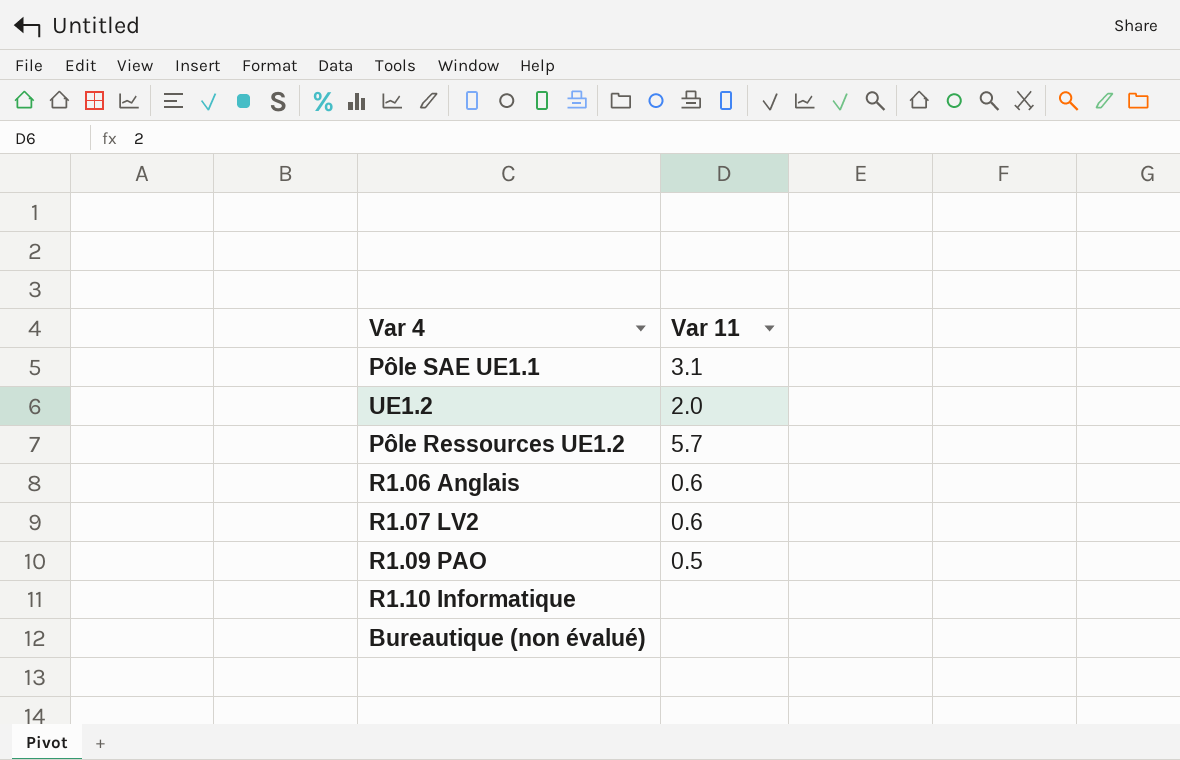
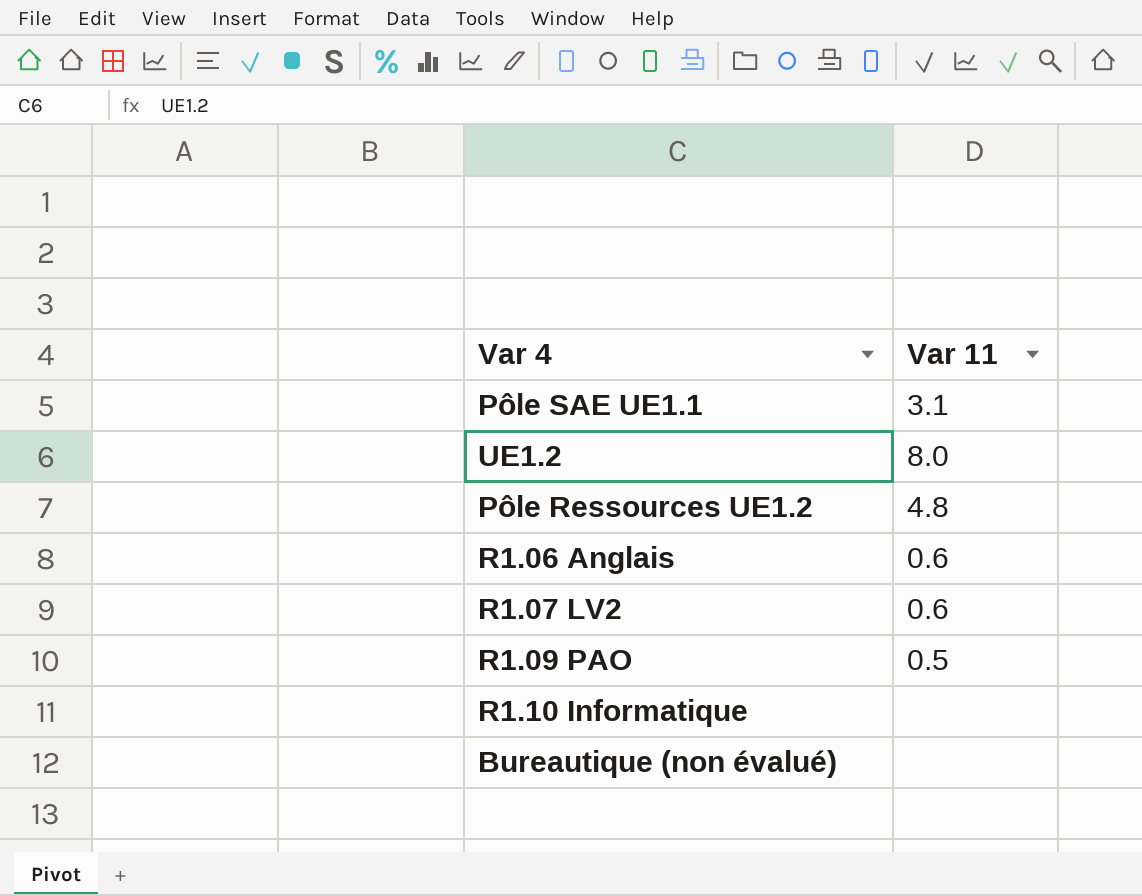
UE1.2 | Var 11: 2.0 -> 8.0
Pôle Ressources UE1.2 | Var 11: 5.7 -> 4.8

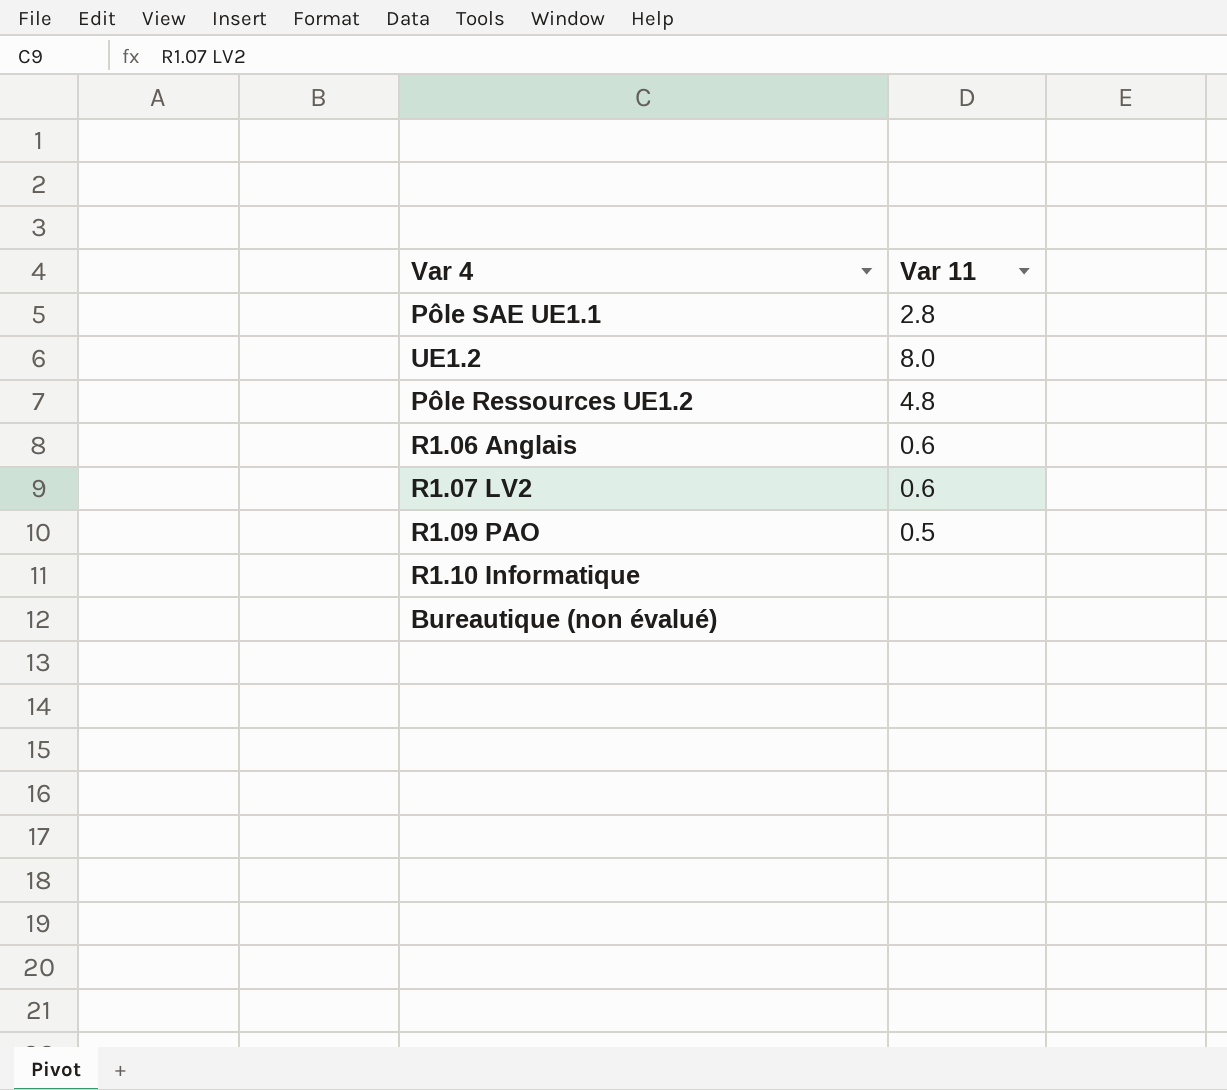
Pôle SAE UE1.1 | Var 11: 3.1 -> 2.8

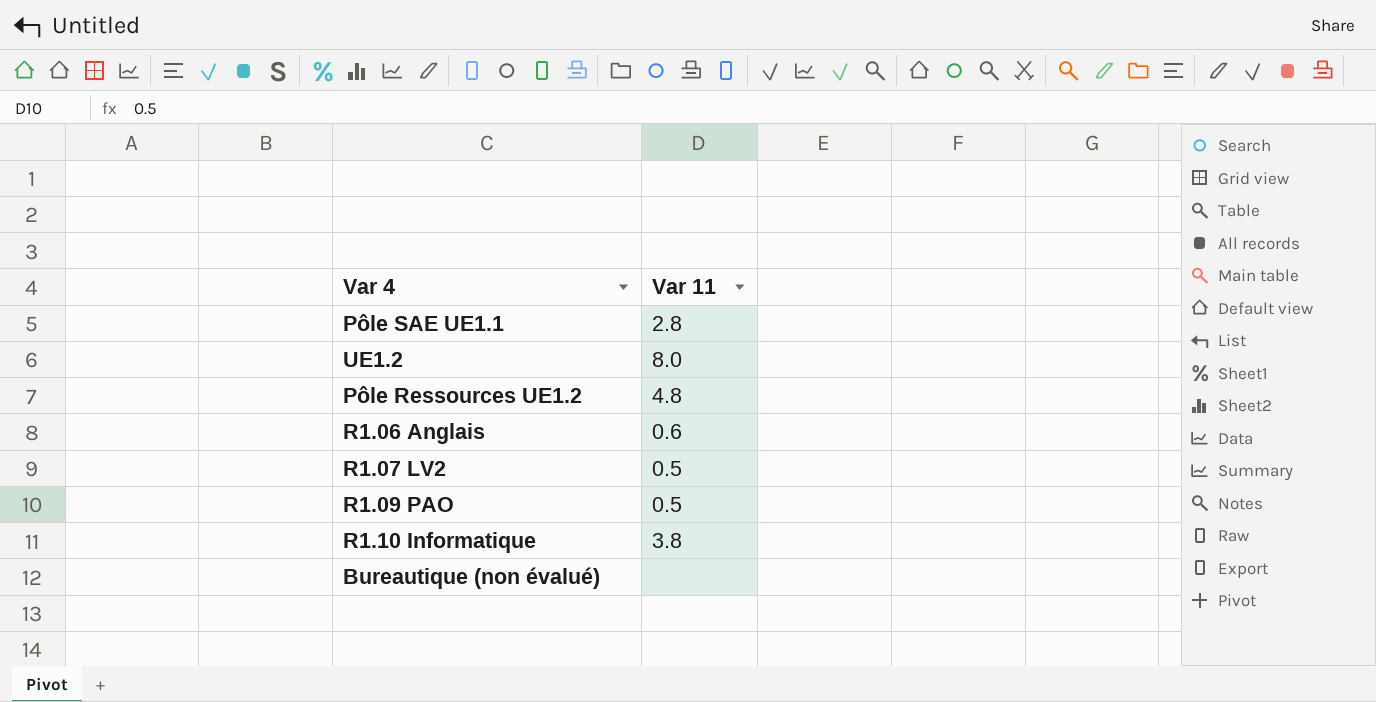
R1.07 LV2 | Var 11: 0.6 -> 0.5
R1.10 Informatique | Var 11: none -> 3.8

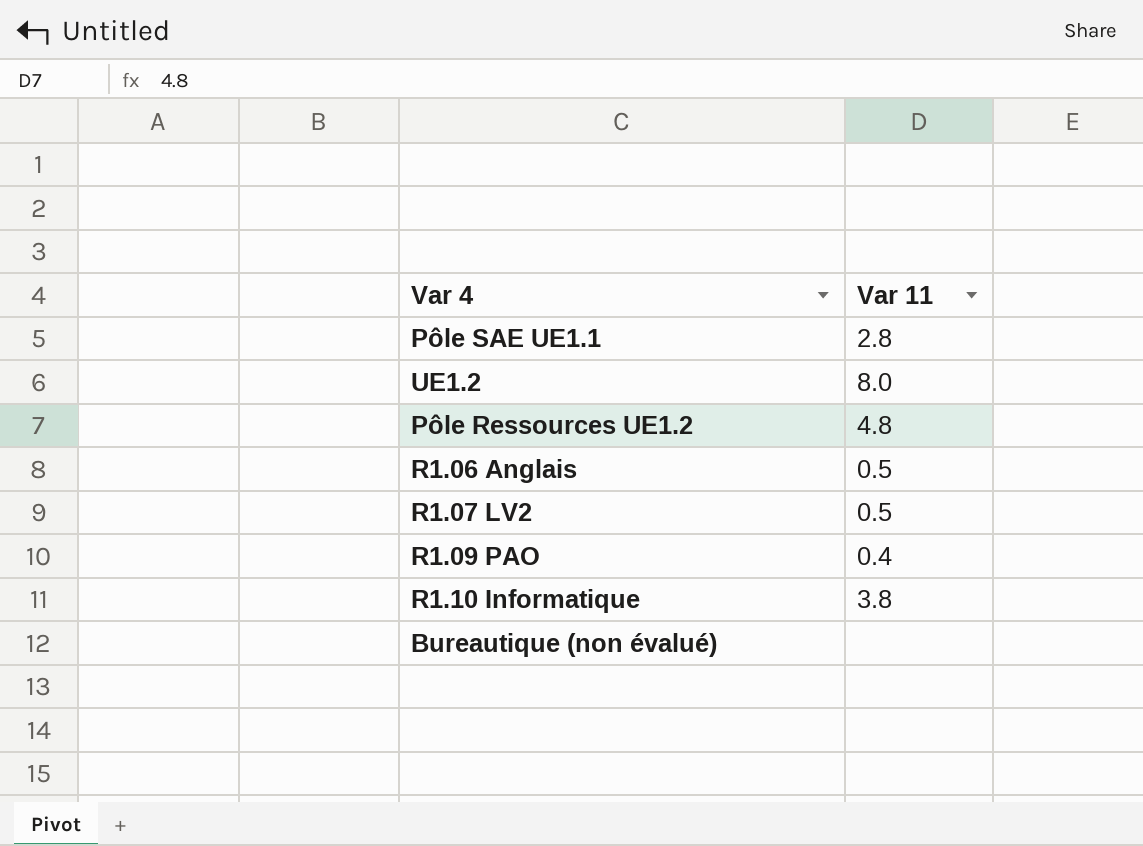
R1.06 Anglais | Var 11: 0.6 -> 0.5
R1.09 PAO | Var 11: 0.5 -> 0.4

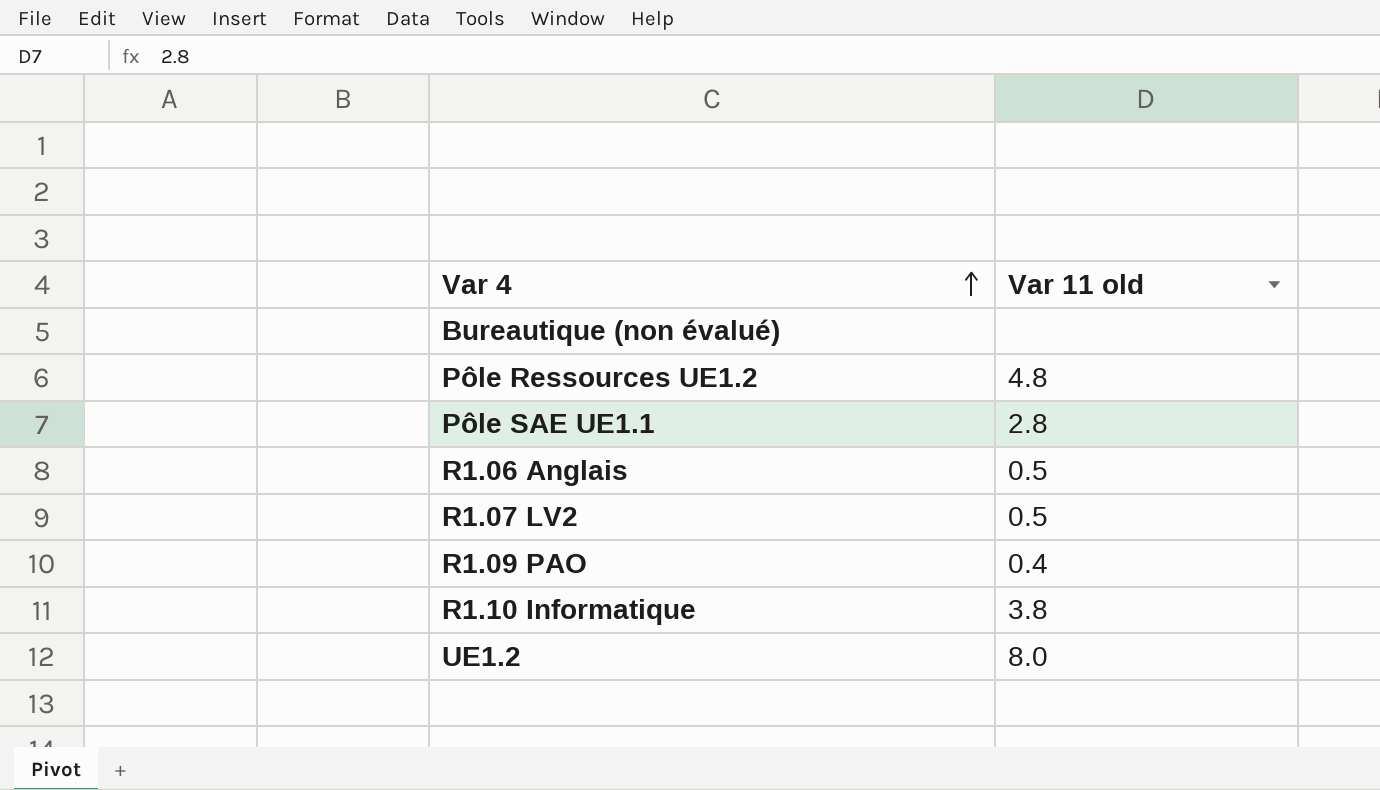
row order: none -> Var 4 ascending
column name: Var 11 -> Var 11 old

